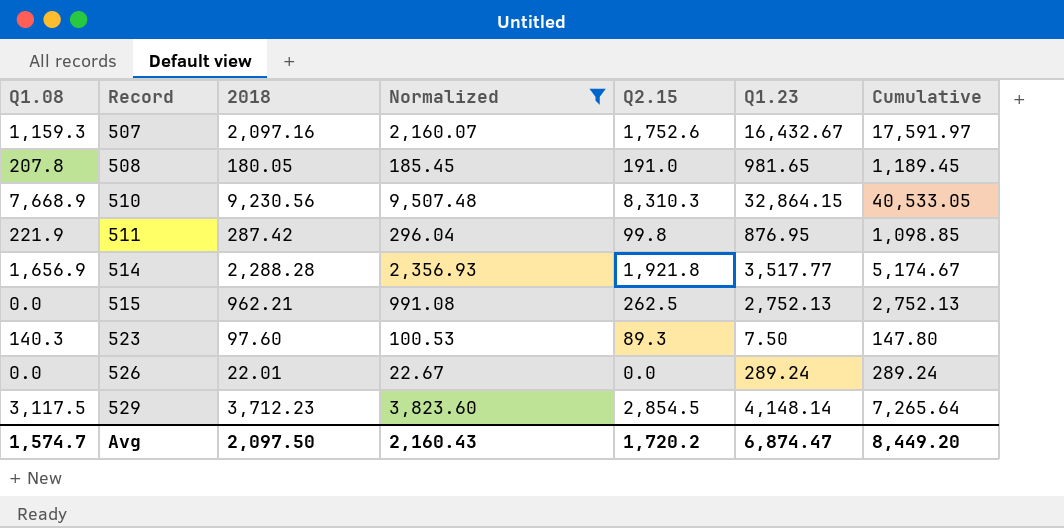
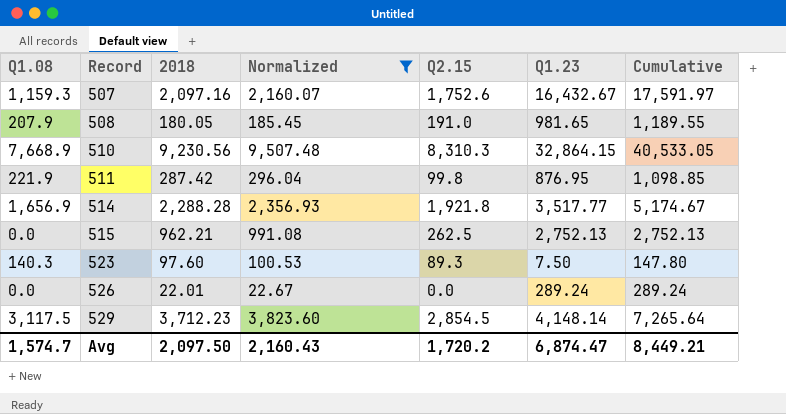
508 | Q1.08: 207.8 -> 207.9
508 | Cumulative: 1,189.45 -> 1,189.55
Avg | Cumulative: 8,449.20 -> 8,449.21

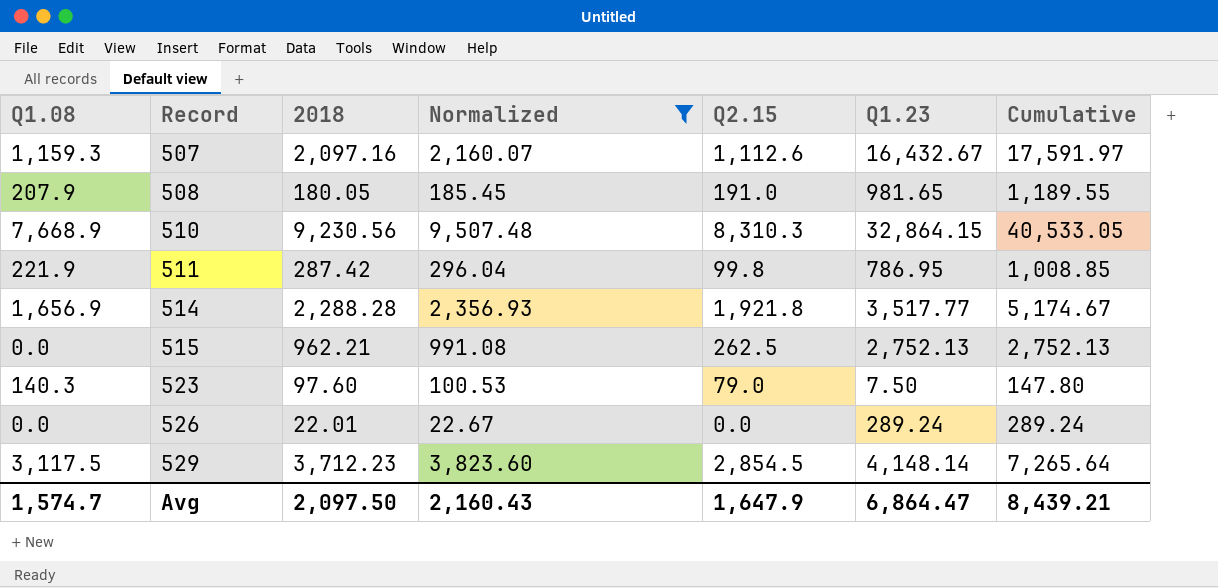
507 | Q2.15: 1,752.6 -> 1,112.6
511 | Q1.23: 876.95 -> 786.95
511 | Cumulative: 1,098.85 -> 1,008.85
523 | Q2.15: 89.3 -> 79.0
Avg | Q2.15: 1,720.2 -> 1,647.9
Avg | Q1.23: 6,874.47 -> 6,864.47
Avg | Cumulative: 8,449.21 -> 8,439.21

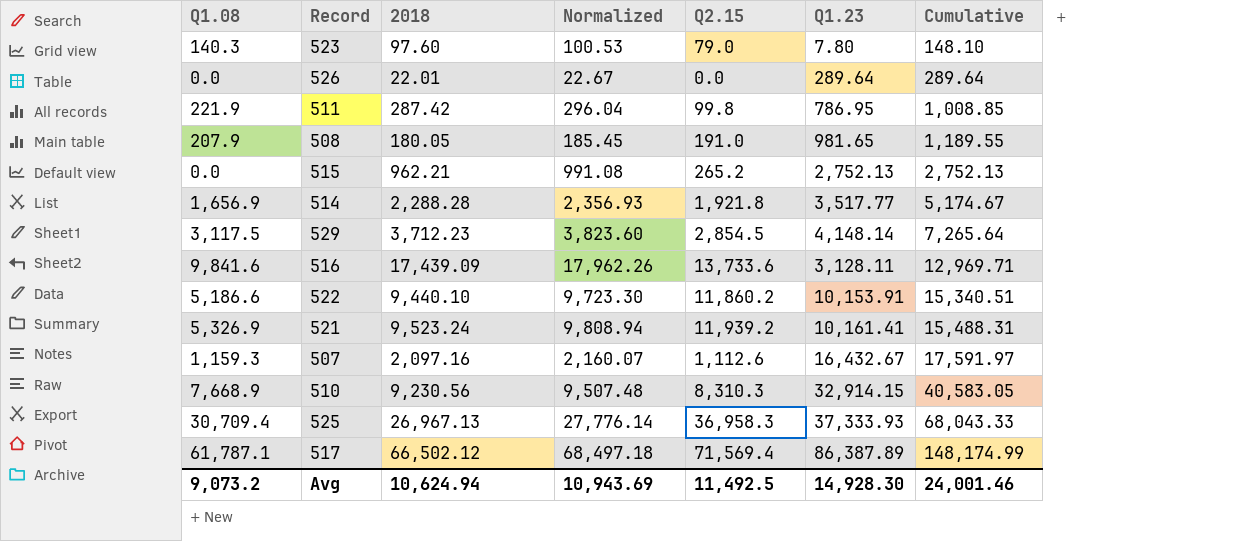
filter: Normalized <= 9,507.48 -> none
row order: Record ascending -> Cumulative ascending
523 | Q1.23: 7.50 -> 7.80
523 | Cumulative: 147.80 -> 148.10
526 | Q1.23: 289.24 -> 289.64
526 | Cumulative: 289.24 -> 289.64
515 | Q2.15: 262.5 -> 265.2
510 | Q1.23: 32,864.15 -> 32,914.15
510 | Cumulative: 40,533.05 -> 40,583.05
Avg | Q1.08: 1,574.7 -> 9,073.2
Avg | 2018: 2,097.50 -> 10,624.94
Avg | Normalized: 2,160.43 -> 10,943.69
Avg | Q2.15: 1,647.9 -> 11,492.5
Avg | Q1.23: 6,864.47 -> 14,928.30
Avg | Cumulative: 8,439.21 -> 24,001.46

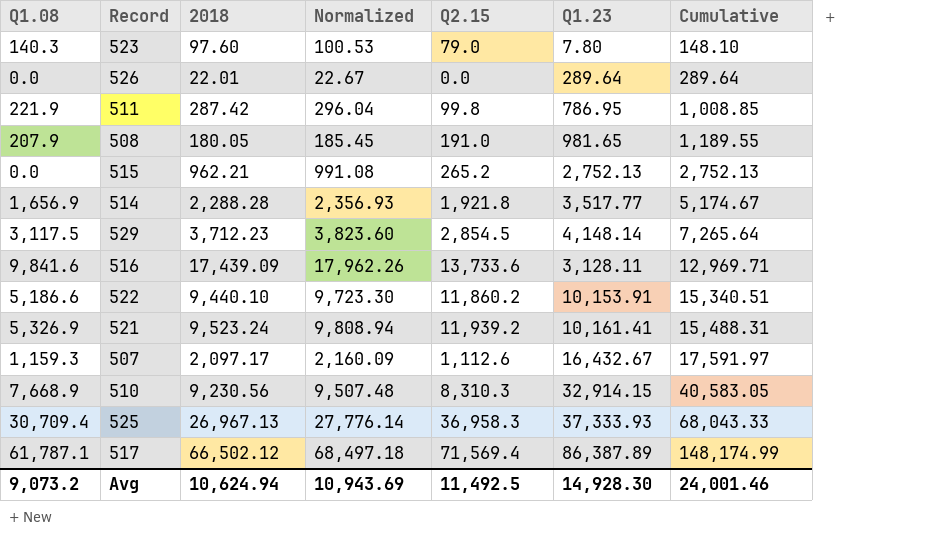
507 | 2018: 2,097.16 -> 2,097.17
507 | Normalized: 2,160.07 -> 2,160.09

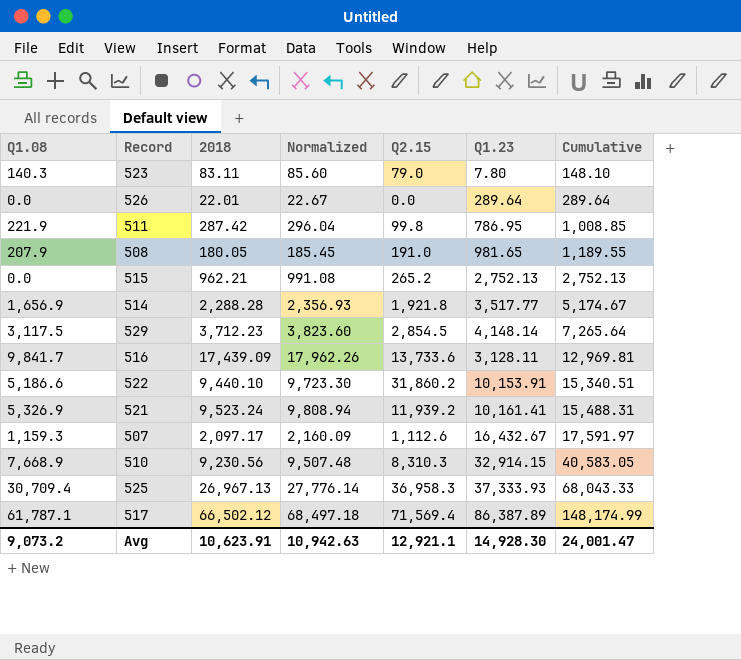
523 | 2018: 97.60 -> 83.11
523 | Normalized: 100.53 -> 85.60
516 | Q1.08: 9,841.6 -> 9,841.7
516 | Cumulative: 12,969.71 -> 12,969.81
522 | Q2.15: 11,860.2 -> 31,860.2
Avg | 2018: 10,624.94 -> 10,623.91
Avg | Normalized: 10,943.69 -> 10,942.63
Avg | Q2.15: 11,492.5 -> 12,921.1
Avg | Cumulative: 24,001.46 -> 24,001.47

